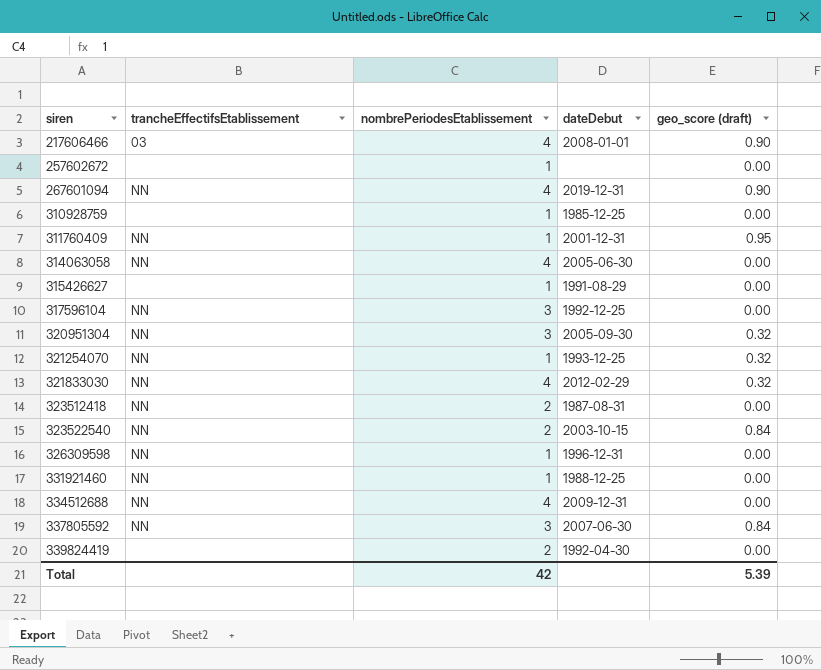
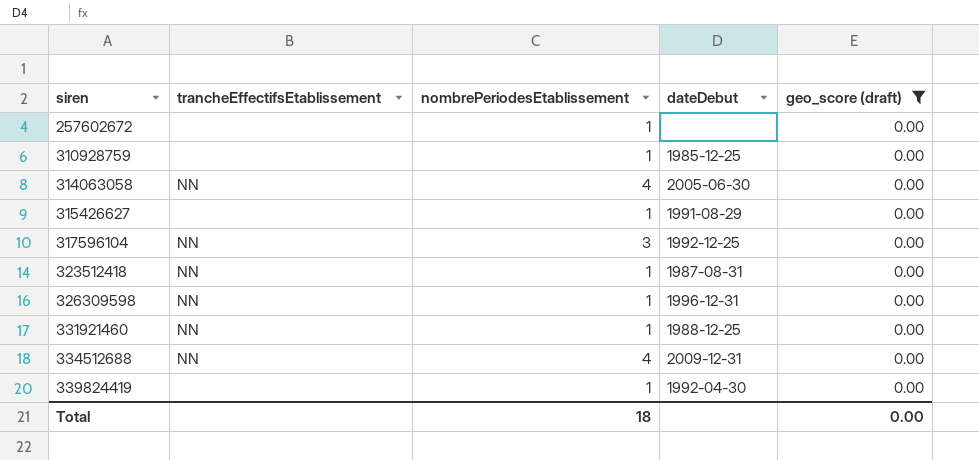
filter: none -> geo_score (draft) = 0.00
323512418 | nombrePeriodesEtablissement: 2 -> 1
339824419 | nombrePeriodesEtablissement: 2 -> 1
Total | nombrePeriodesEtablissement: 42 -> 18
Total | geo_score (draft): 5.39 -> 0.00

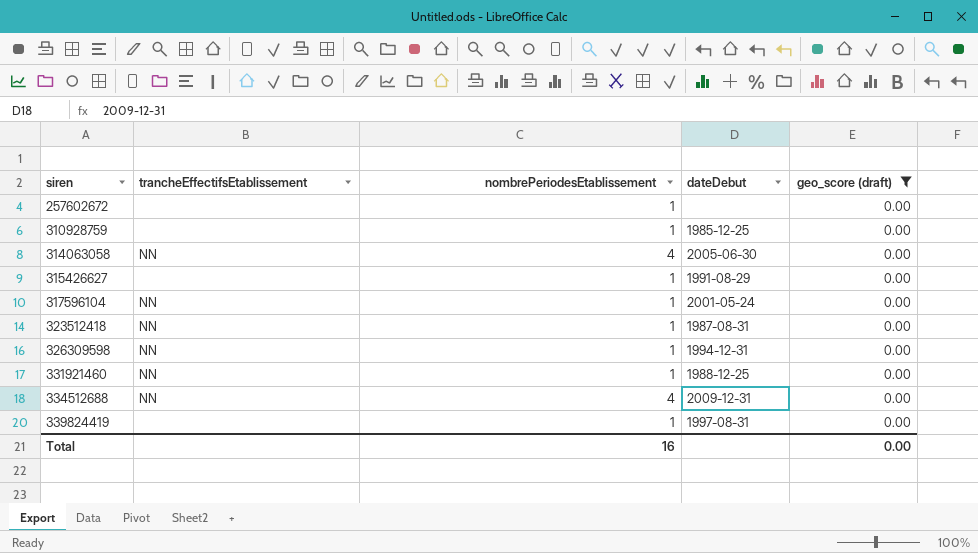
317596104 | nombrePeriodesEtablissement: 3 -> 1
317596104 | dateDebut: 1992-12-25 -> 2001-05-24
326309598 | dateDebut: 1996-12-31 -> 1994-12-31
339824419 | dateDebut: 1992-04-30 -> 1997-08-31
Total | nombrePeriodesEtablissement: 18 -> 16

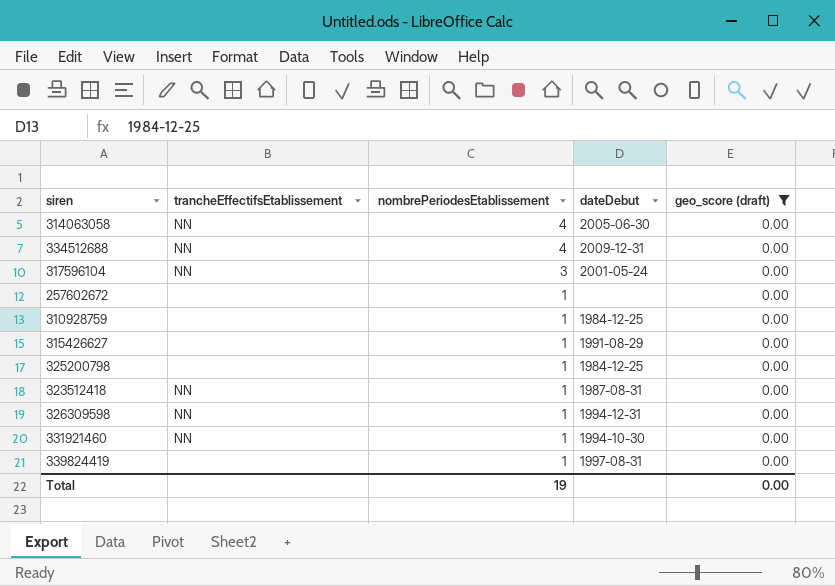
row order: siren ascending -> nombrePeriodesEtablissement descending
317596104 | nombrePeriodesEtablissement: 1 -> 3
310928759 | dateDebut: 1985-12-25 -> 1984-12-25
row 325200798: none -> none | 1 | 1984-12-25 | 0.00
331921460 | dateDebut: 1988-12-25 -> 1994-10-30
Total | nombrePeriodesEtablissement: 16 -> 19

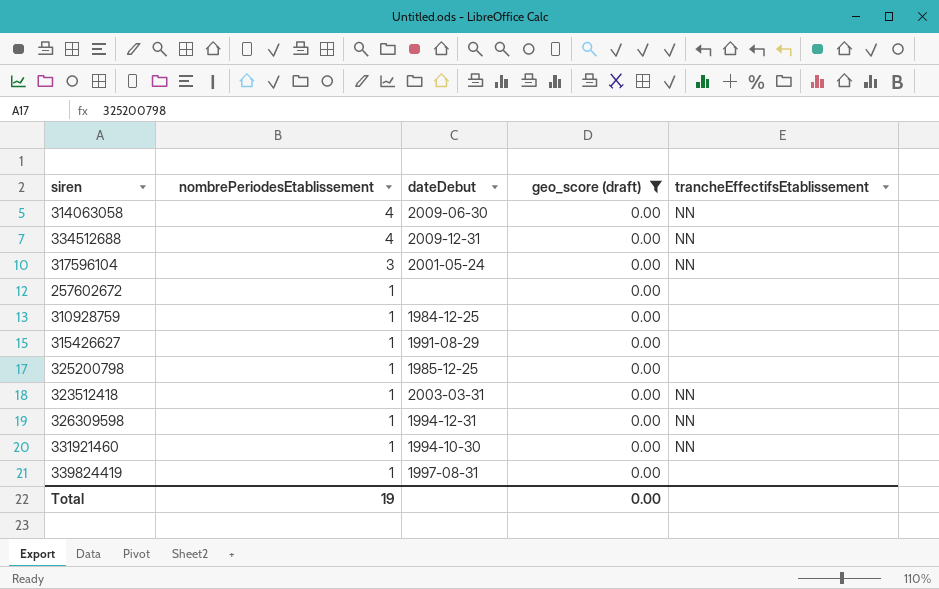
column trancheEffectifsEtablissement | position: 2 -> 5
314063058 | dateDebut: 2005-06-30 -> 2009-06-30
325200798 | dateDebut: 1984-12-25 -> 1985-12-25
323512418 | dateDebut: 1987-08-31 -> 2003-03-31

